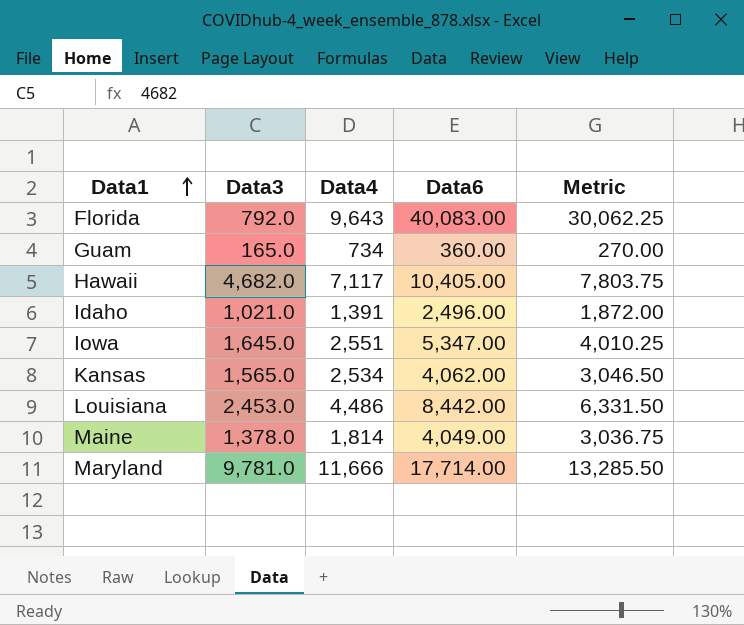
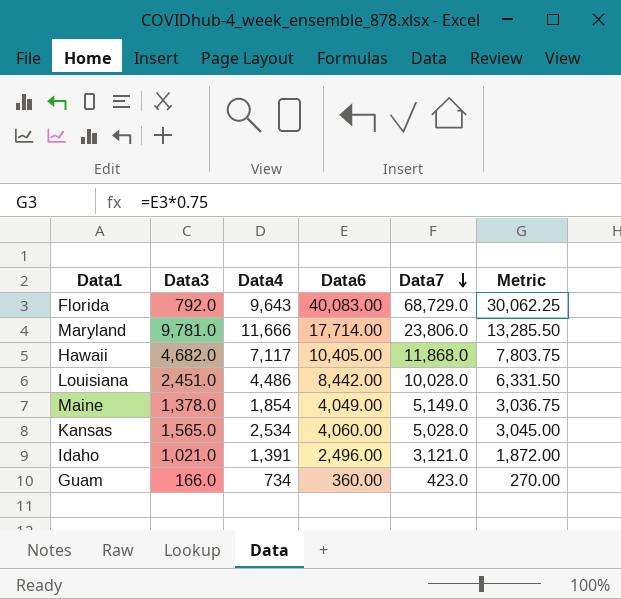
row order: Data1 ascending -> Data7 descending
column Data7 | position: none -> 5
row Iowa: 1,645.0 | 2,551 | 5,347.00 | 4,010.25 -> none
Louisiana | Data3: 2,453.0 -> 2,451.0
Maine | Data4: 1,814 -> 1,854
Kansas | Data6: 4,062.00 -> 4,060.00
Kansas | Metric: 3,046.50 -> 3,045.00
Guam | Data3: 165.0 -> 166.0

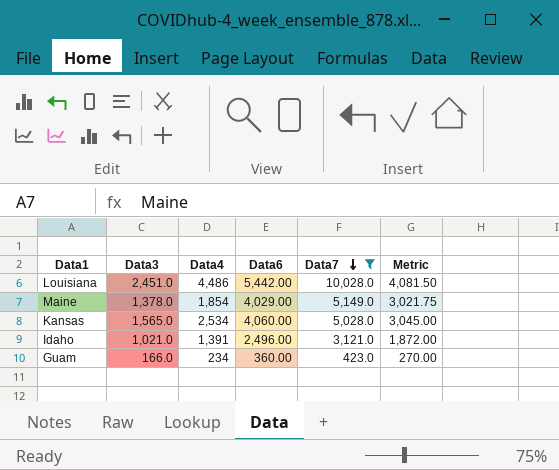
filter: none -> Data7 <= 10,028.0
Louisiana | Data6: 8,442.00 -> 5,442.00
Louisiana | Metric: 6,331.50 -> 4,081.50
Maine | Data6: 4,049.00 -> 4,029.00
Maine | Metric: 3,036.75 -> 3,021.75
Guam | Data4: 734 -> 234

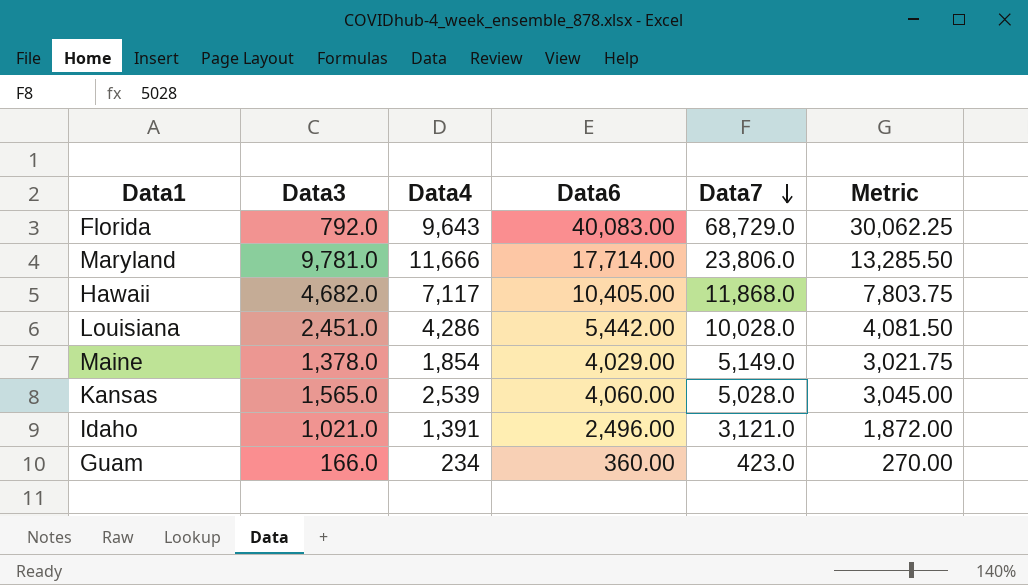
filter: Data7 <= 10,028.0 -> none
Louisiana | Data4: 4,486 -> 4,286
Kansas | Data4: 2,534 -> 2,539

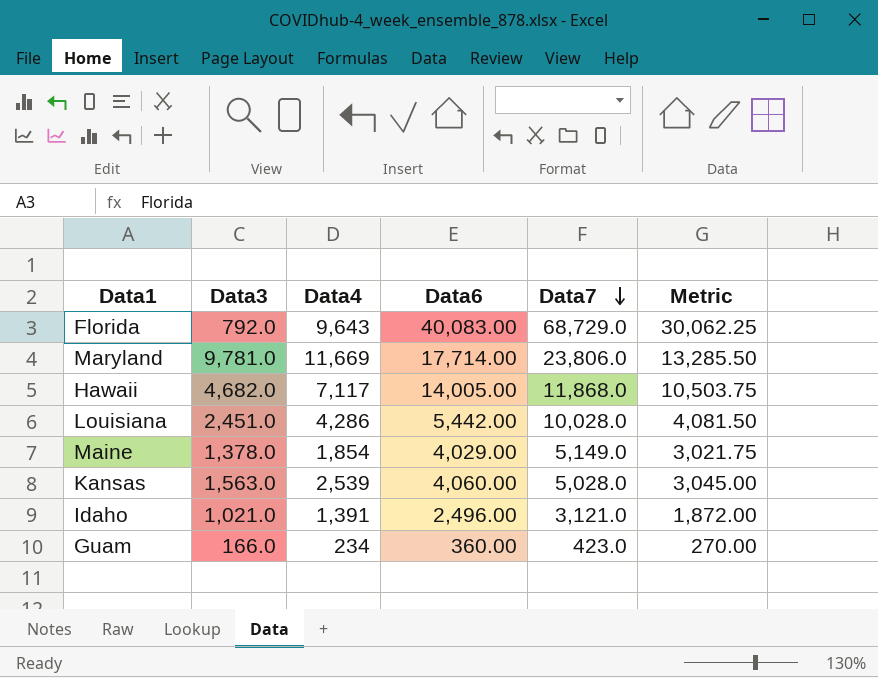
Maryland | Data4: 11,666 -> 11,669
Hawaii | Data6: 10,405.00 -> 14,005.00
Hawaii | Metric: 7,803.75 -> 10,503.75
Kansas | Data3: 1,565.0 -> 1,563.0

